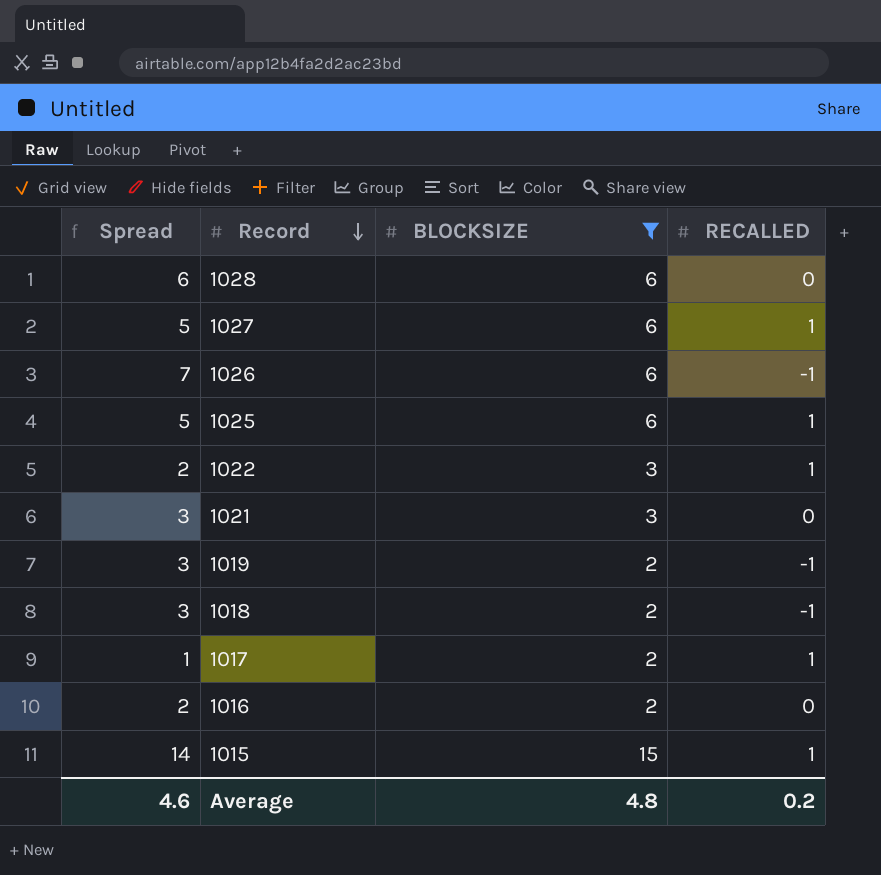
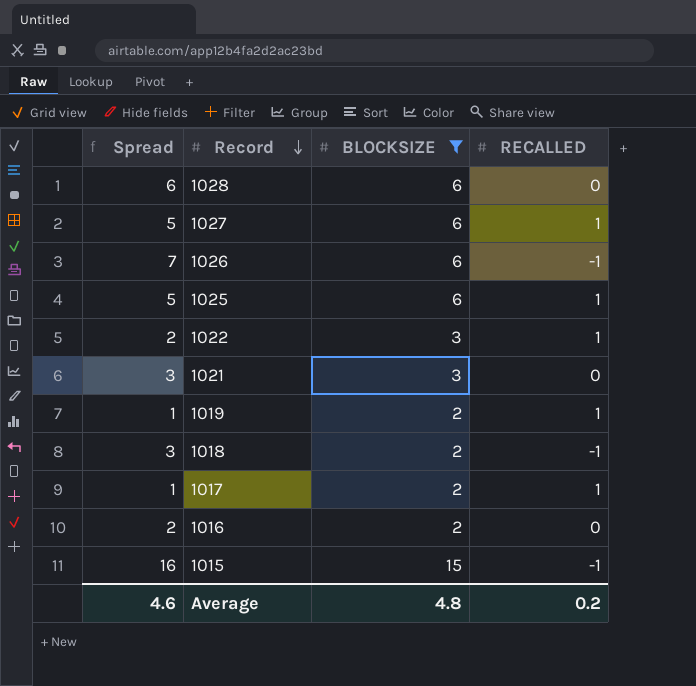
1019 | Spread: 3 -> 1
1019 | RECALLED: -1 -> 1
1015 | Spread: 14 -> 16
1015 | RECALLED: 1 -> -1

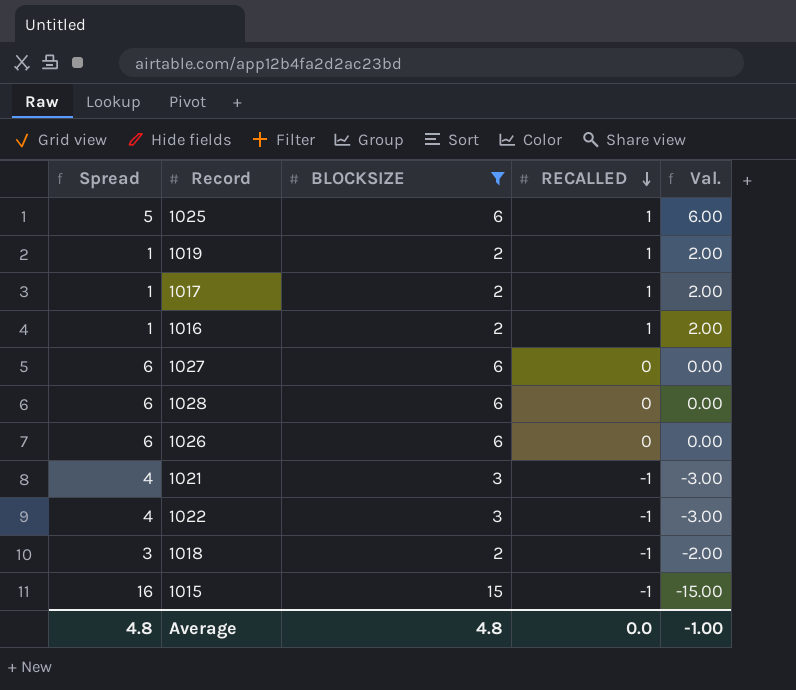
row order: Record descending -> RECALLED descending
column Val. | formula: none -> [BLOCKSIZE] * [RECALLED]
1016 | Spread: 2 -> 1
1016 | RECALLED: 0 -> 1
1027 | Spread: 5 -> 6
1027 | RECALLED: 1 -> 0
1026 | Spread: 7 -> 6
1026 | RECALLED: -1 -> 0
1021 | Spread: 3 -> 4
1021 | RECALLED: 0 -> -1
1022 | Spread: 2 -> 4
1022 | RECALLED: 1 -> -1
Average | Spread: 4.6 -> 4.8
Average | RECALLED: 0.2 -> 0.0

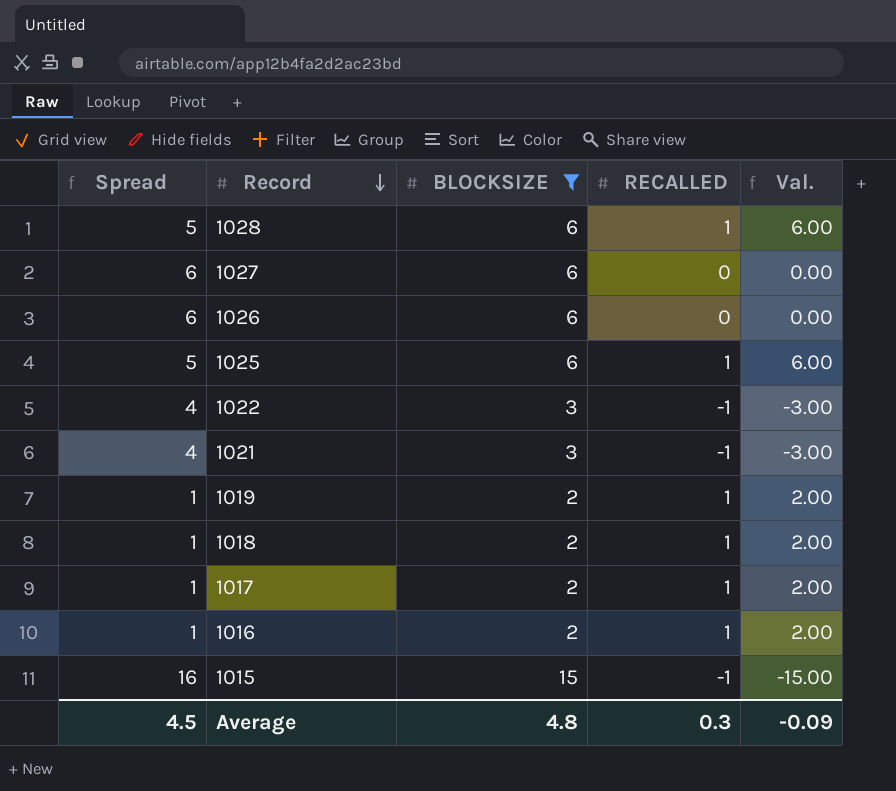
row order: RECALLED descending -> Record descending
1028 | Spread: 6 -> 5
1028 | RECALLED: 0 -> 1
1028 | Val.: 0.00 -> 6.00
1018 | Spread: 3 -> 1
1018 | RECALLED: -1 -> 1
1018 | Val.: -2.00 -> 2.00
Average | Spread: 4.8 -> 4.5
Average | RECALLED: 0.0 -> 0.3
Average | Val.: -1.00 -> -0.09

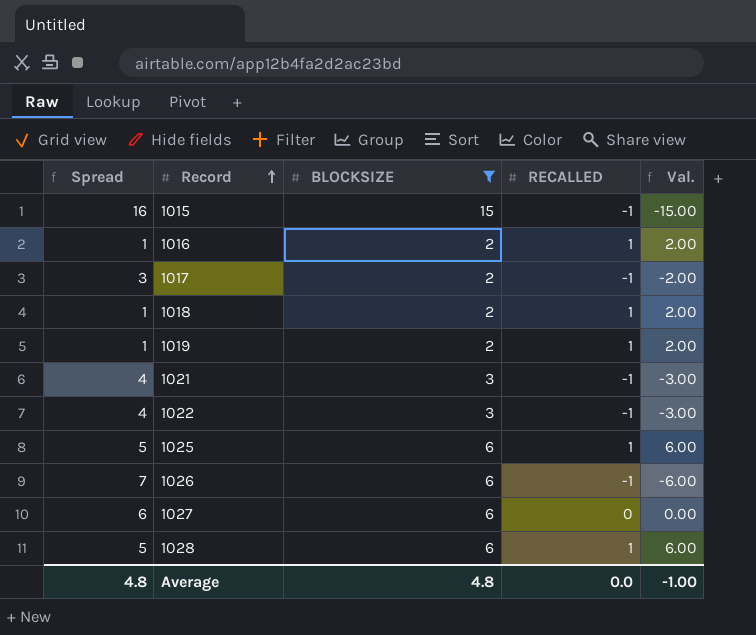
row order: Record descending -> Record ascending
1017 | Spread: 1 -> 3
1017 | RECALLED: 1 -> -1
1017 | Val.: 2.00 -> -2.00
1026 | Spread: 6 -> 7
1026 | RECALLED: 0 -> -1
1026 | Val.: 0.00 -> -6.00
Average | Spread: 4.5 -> 4.8
Average | RECALLED: 0.3 -> 0.0
Average | Val.: -0.09 -> -1.00

